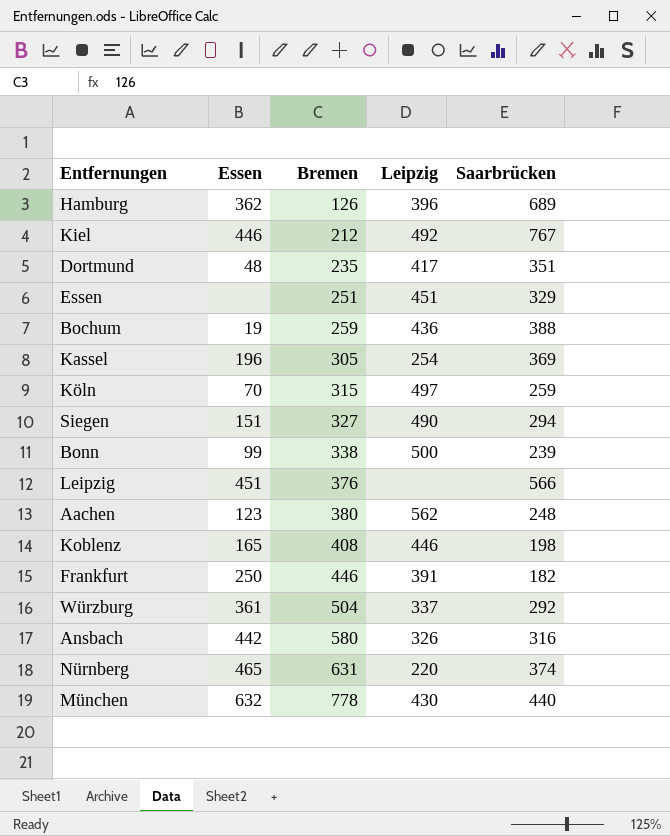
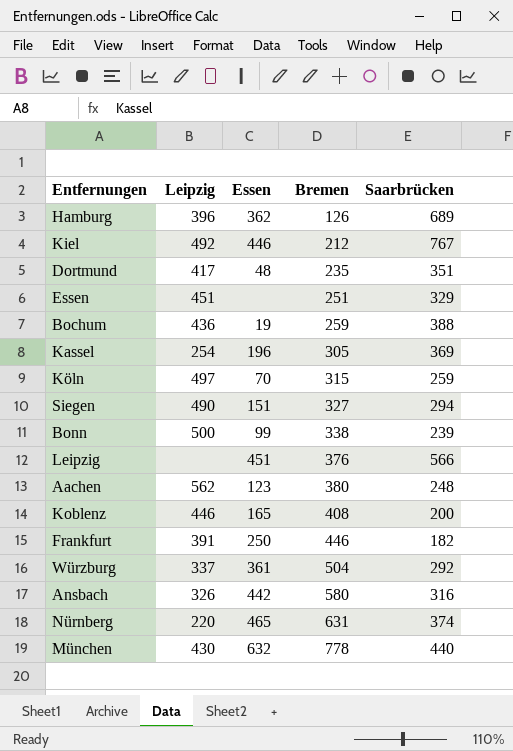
column Leipzig | position: 4 -> 2
Koblenz | Saarbrücken: 198 -> 200

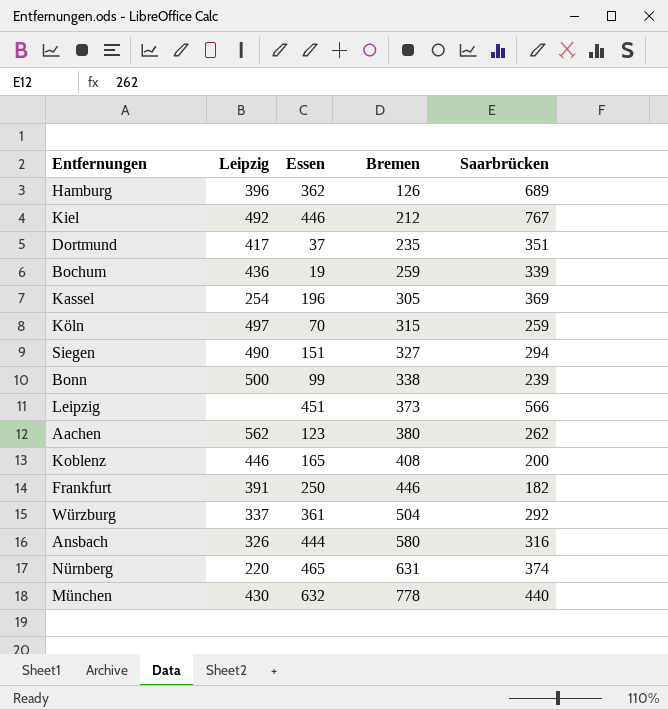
row Essen: 451 | none | 251 | 329 -> none
Dortmund | Essen: 48 -> 37
Bochum | Saarbrücken: 388 -> 339
Leipzig | Bremen: 376 -> 373
Aachen | Saarbrücken: 248 -> 262
Ansbach | Essen: 442 -> 444

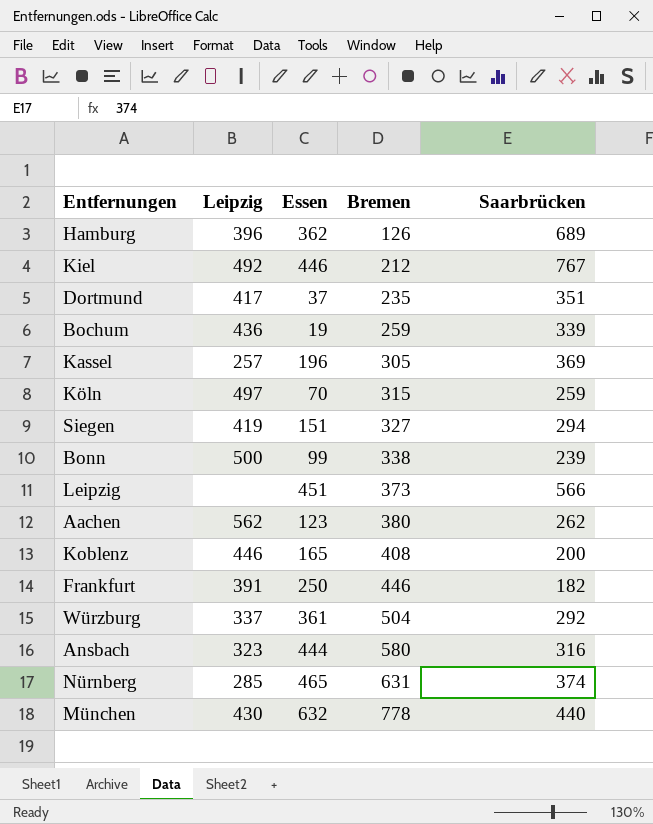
Kassel | Leipzig: 254 -> 257
Siegen | Leipzig: 490 -> 419
Ansbach | Leipzig: 326 -> 323
Nürnberg | Leipzig: 220 -> 285

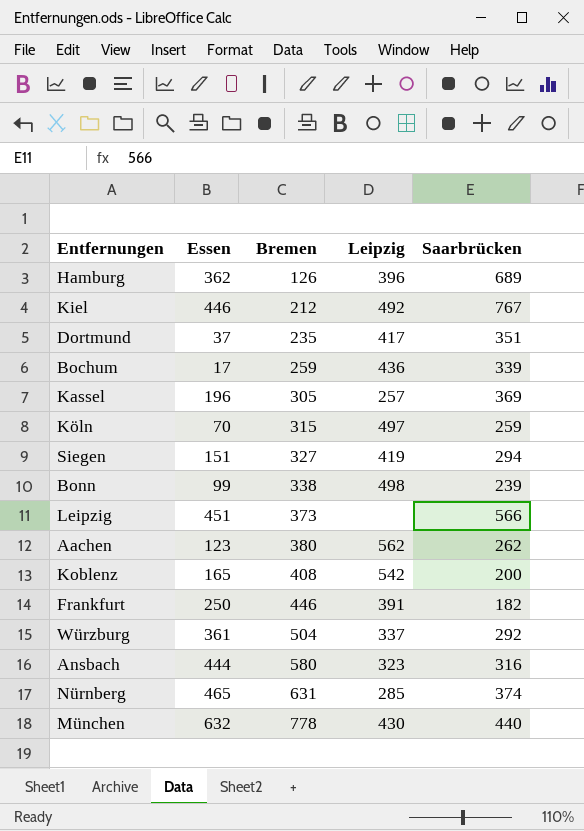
column Leipzig | position: 2 -> 4
Bochum | Essen: 19 -> 17
Bonn | Leipzig: 500 -> 498
Koblenz | Leipzig: 446 -> 542

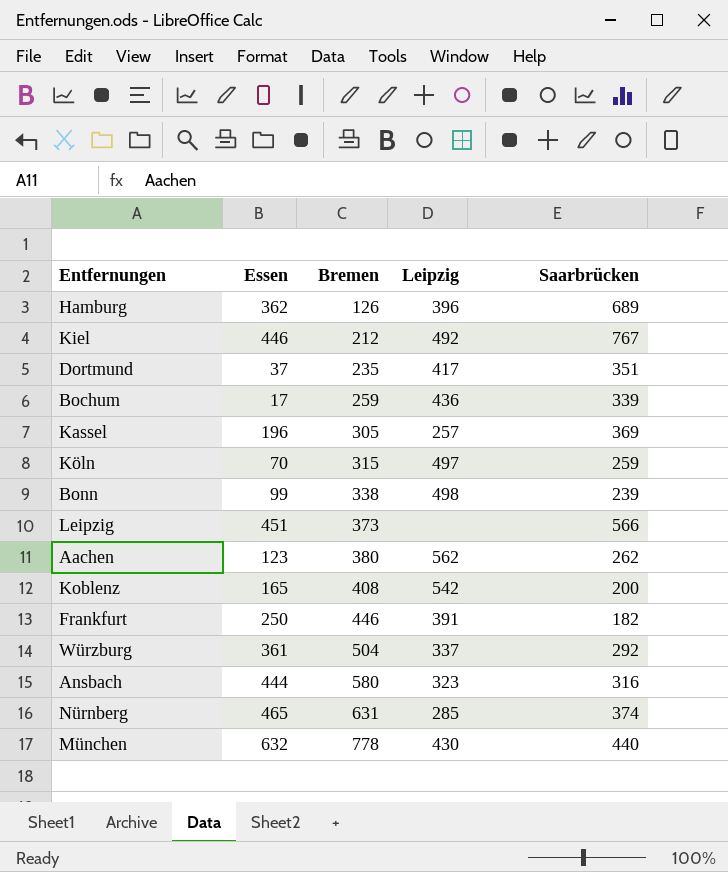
row Siegen: 151 | 327 | 419 | 294 -> none

